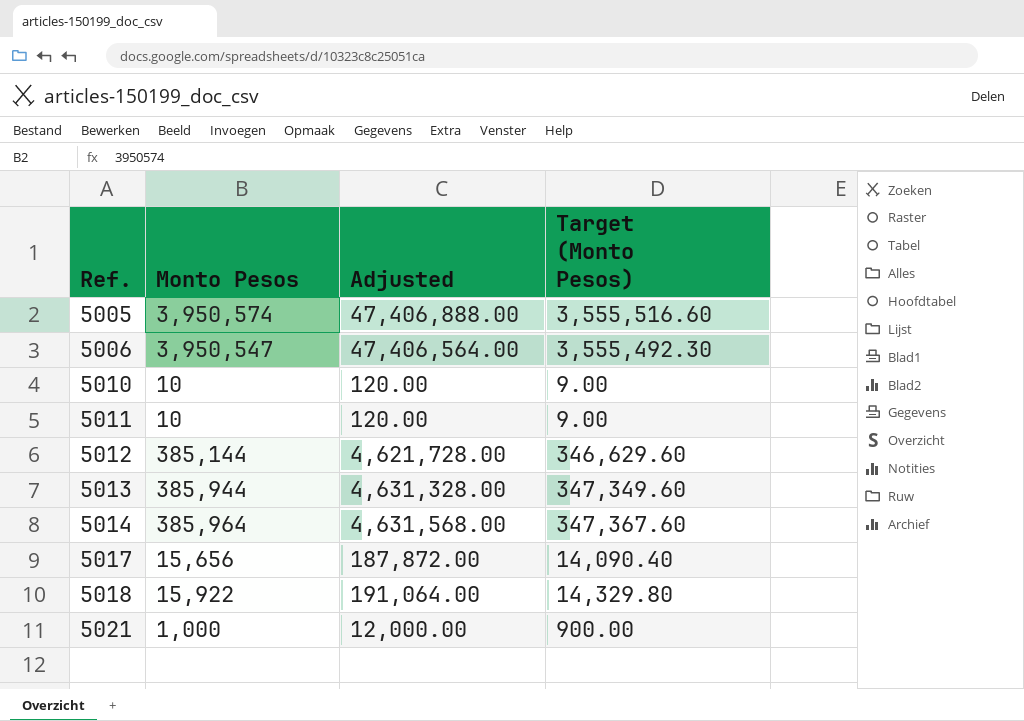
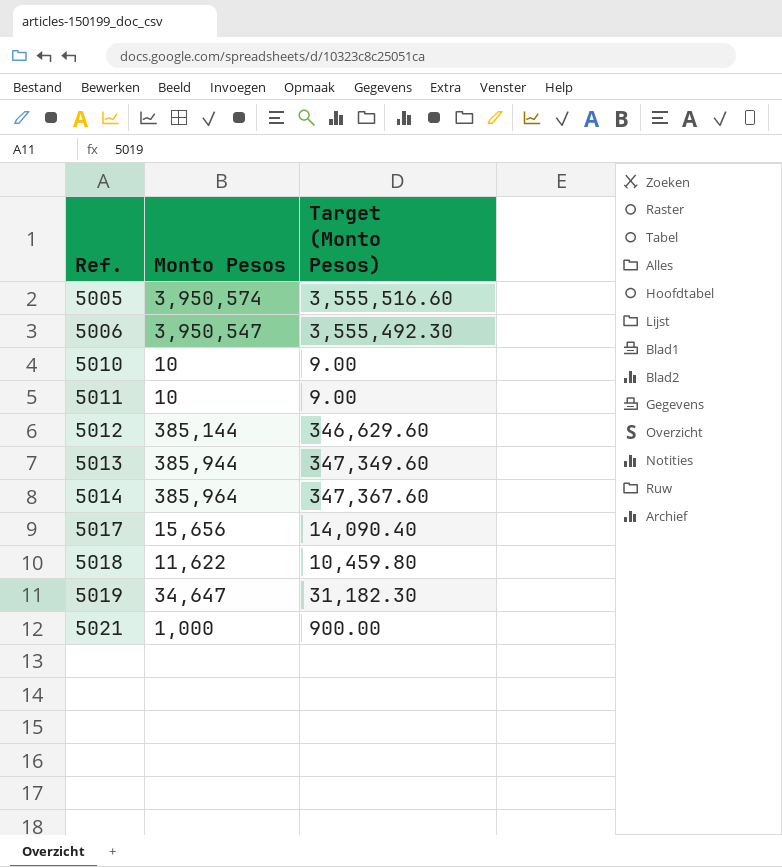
column Adjusted | formula: [Monto Pesos] * 12 -> none
5018 | Monto Pesos: 15,922 -> 11,622
5018 | Target (Monto Pesos): 14,329.80 -> 10,459.80
row 5019: none -> 34,647 | 31,182.30

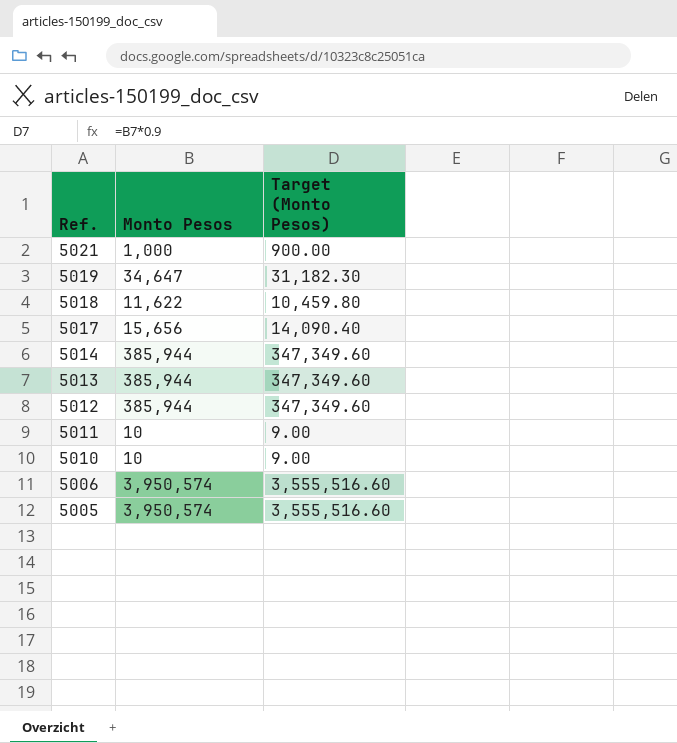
row order: Ref. ascending -> Ref. descending
5014 | Monto Pesos: 385,964 -> 385,944
5014 | Target (Monto Pesos): 347,367.60 -> 347,349.60
5012 | Monto Pesos: 385,144 -> 385,944
5012 | Target (Monto Pesos): 346,629.60 -> 347,349.60
5006 | Monto Pesos: 3,950,547 -> 3,950,574
5006 | Target (Monto Pesos): 3,555,492.30 -> 3,555,516.60

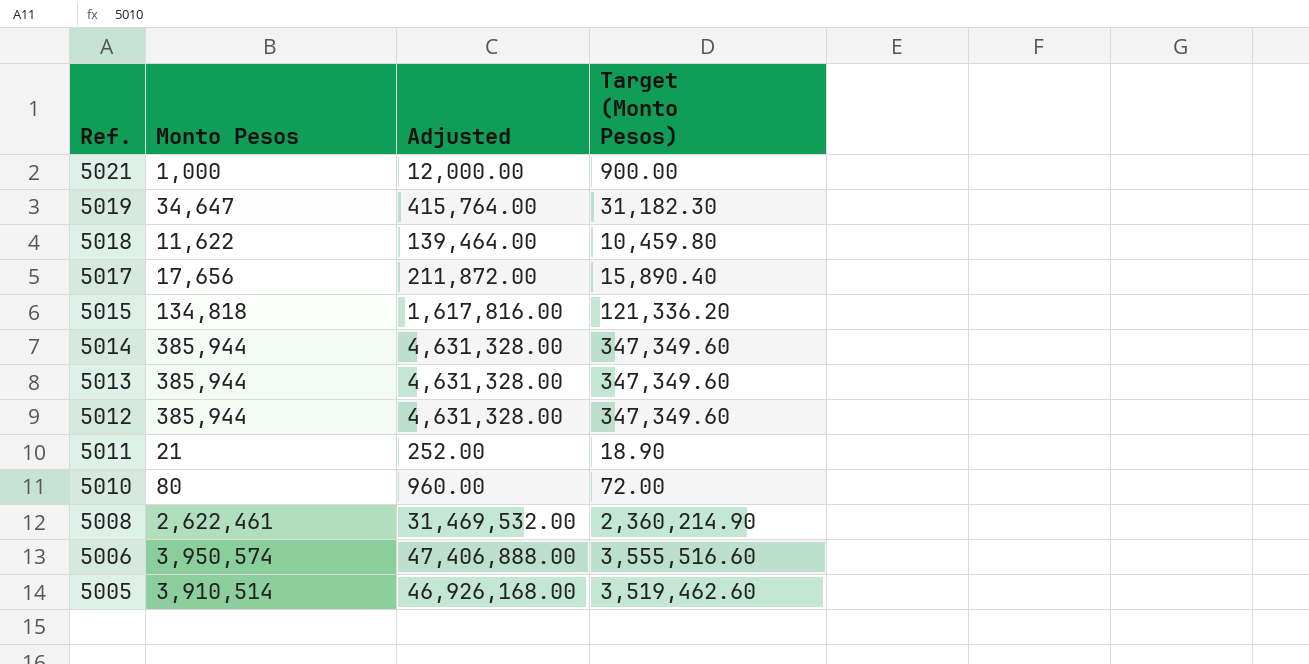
column Adjusted | formula: none -> [Monto Pesos] * 12
5017 | Monto Pesos: 15,656 -> 17,656
5017 | Target (Monto Pesos): 14,090.40 -> 15,890.40
row 5015: none -> 134,818 | 1,617,816.00 | 121,336.20
5011 | Monto Pesos: 10 -> 21
5011 | Target (Monto Pesos): 9.00 -> 18.90
5010 | Monto Pesos: 10 -> 80
5010 | Target (Monto Pesos): 9.00 -> 72.00
row 5008: none -> 2,622,461 | 31,469,532.00 | 2,360,214.90
5005 | Monto Pesos: 3,950,574 -> 3,910,514
5005 | Target (Monto Pesos): 3,555,516.60 -> 3,519,462.60

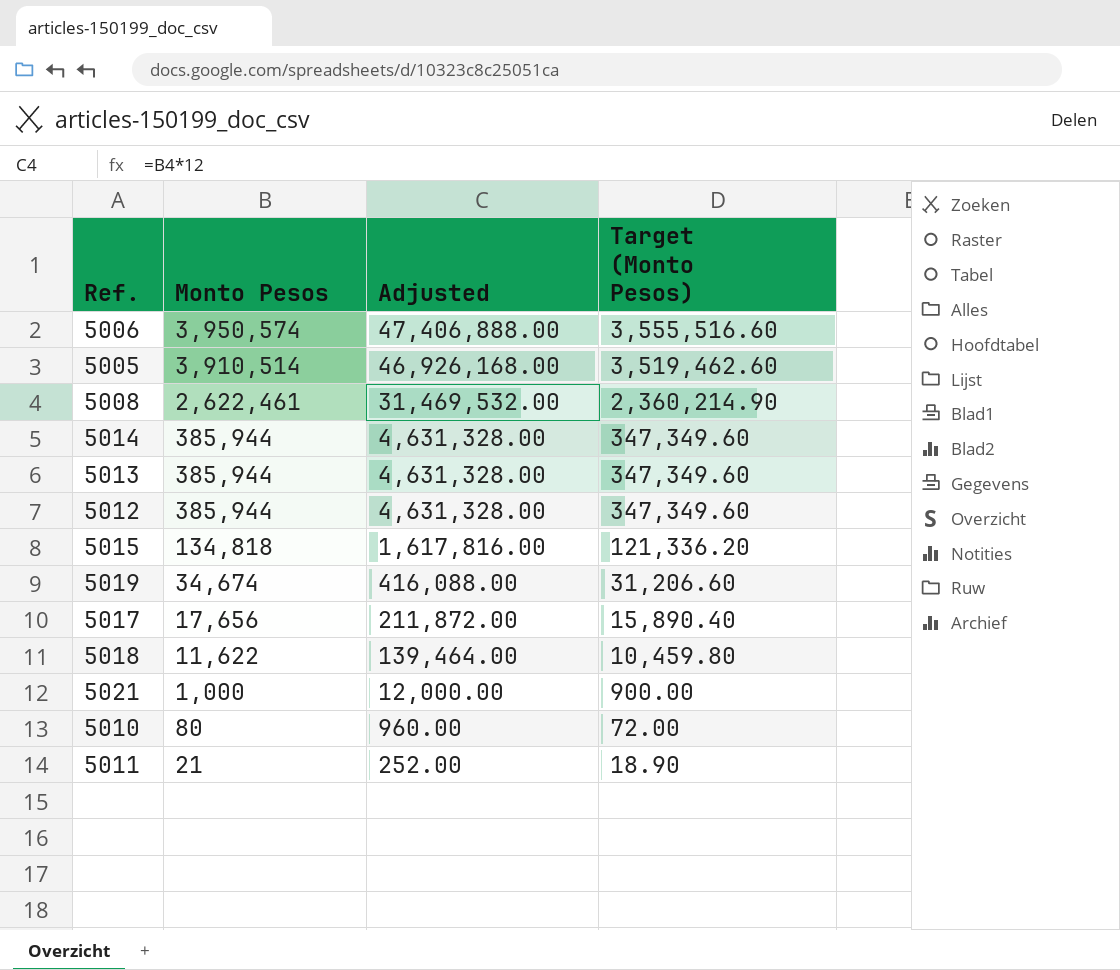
row order: Ref. descending -> Monto Pesos descending
5019 | Monto Pesos: 34,647 -> 34,674
5019 | Adjusted: 415,764.00 -> 416,088.00
5019 | Target (Monto Pesos): 31,182.30 -> 31,206.60

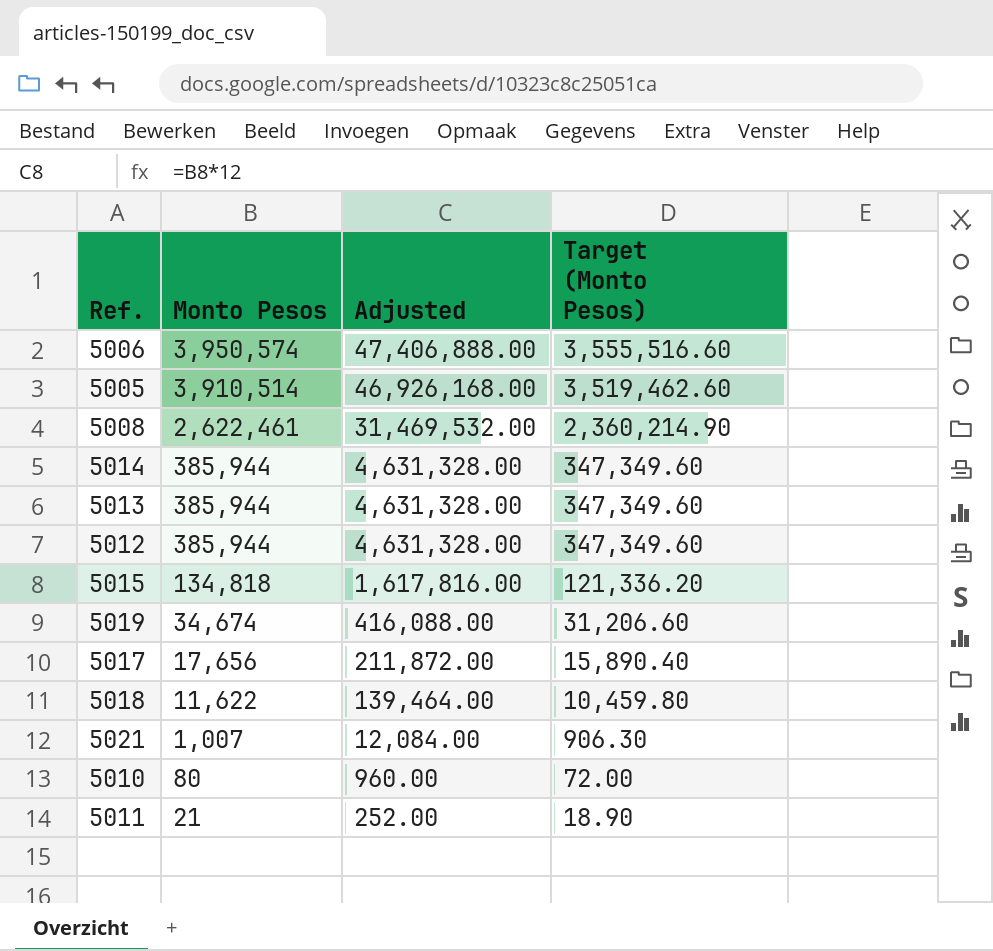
5021 | Monto Pesos: 1,000 -> 1,007
5021 | Adjusted: 12,000.00 -> 12,084.00
5021 | Target (Monto Pesos): 900.00 -> 906.30

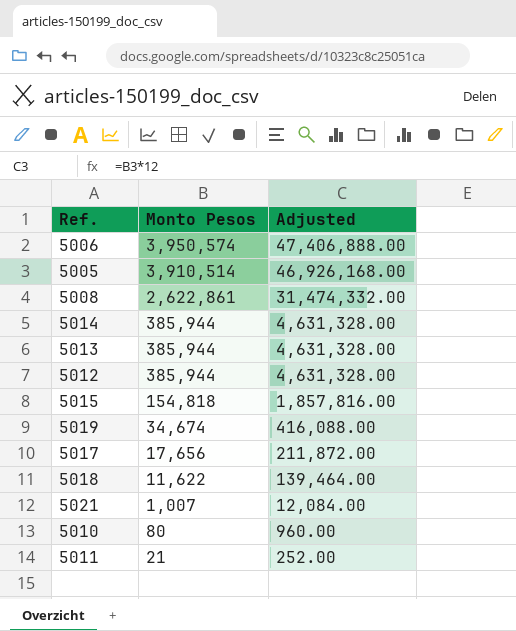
column Target (Monto Pesos) | formula: [Monto Pesos] * 0.9 -> none
5008 | Monto Pesos: 2,622,461 -> 2,622,861
5008 | Adjusted: 31,469,532.00 -> 31,474,332.00
5015 | Monto Pesos: 134,818 -> 154,818
5015 | Adjusted: 1,617,816.00 -> 1,857,816.00

